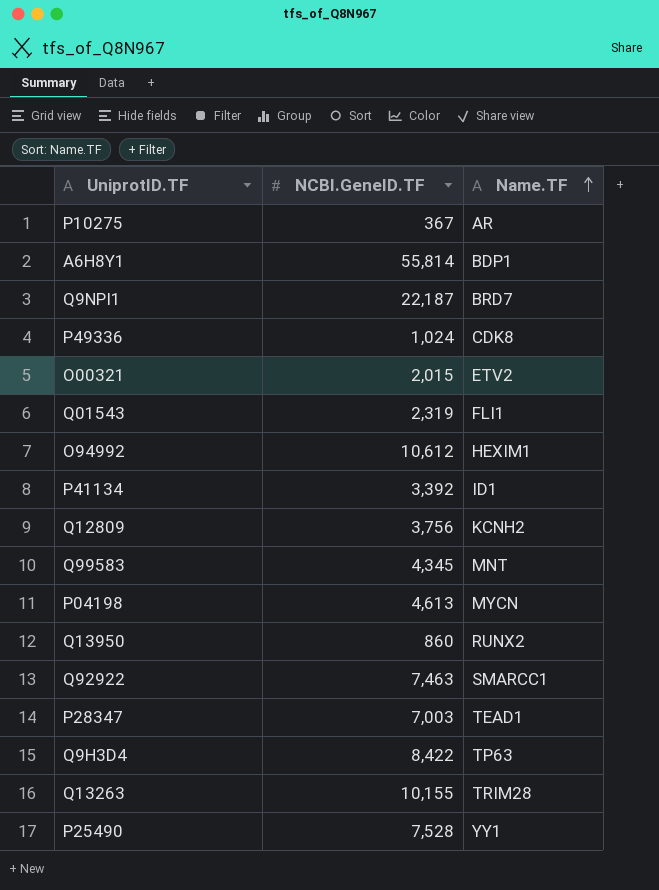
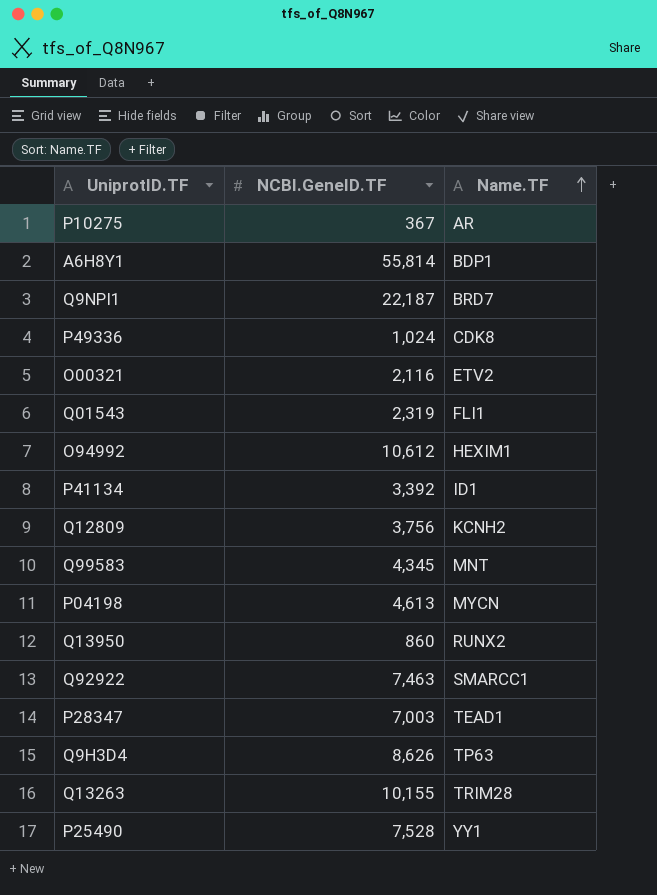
O00321 | NCBI.GeneID.TF: 2,015 -> 2,116
Q9H3D4 | NCBI.GeneID.TF: 8,422 -> 8,626

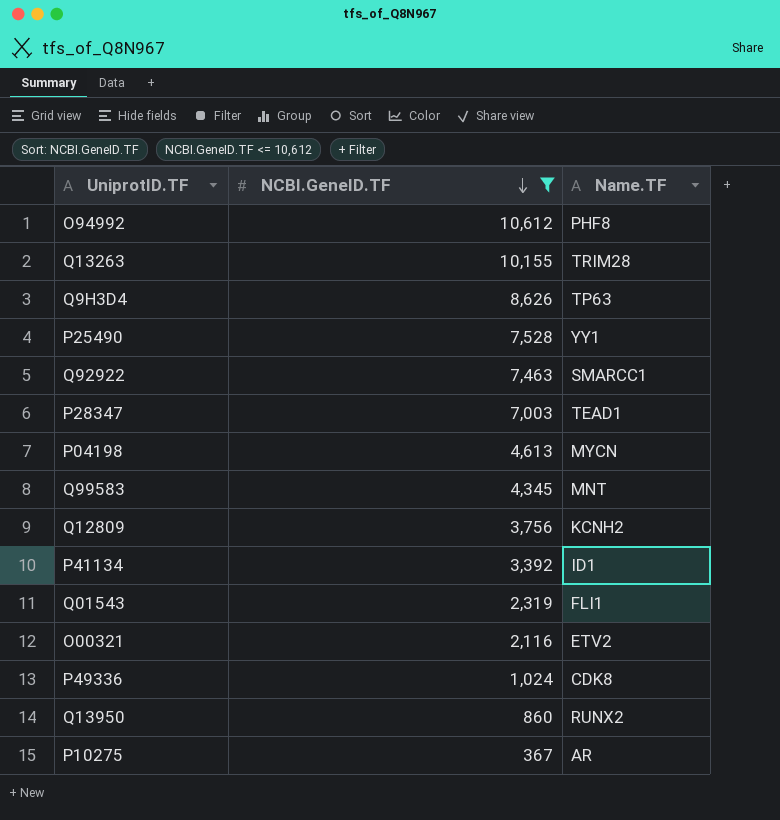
filter: none -> NCBI.GeneID.TF <= 10,612
row order: Name.TF ascending -> NCBI.GeneID.TF descending
O94992 | Name.TF: HEXIM1 -> PHF8

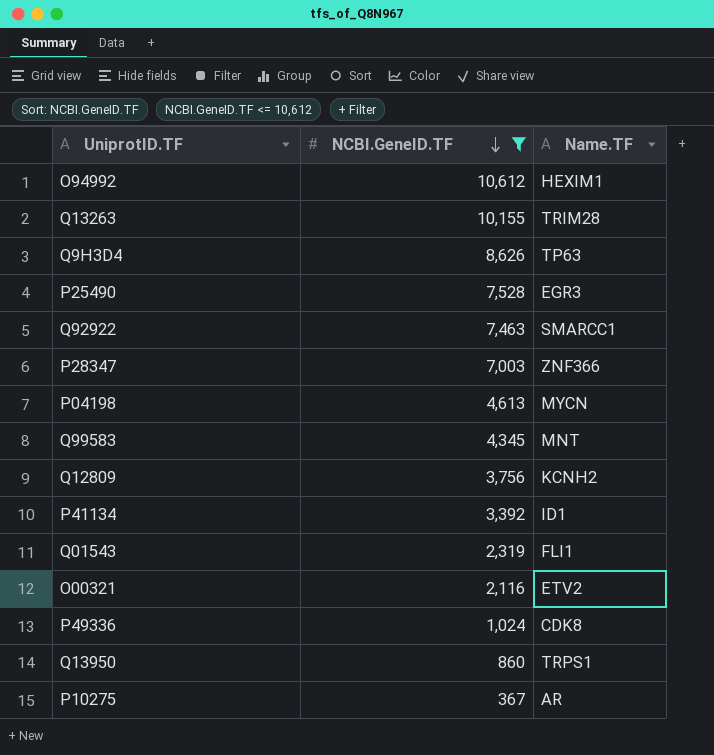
O94992 | Name.TF: PHF8 -> HEXIM1
P25490 | Name.TF: YY1 -> EGR3
P28347 | Name.TF: TEAD1 -> ZNF366
Q13950 | Name.TF: RUNX2 -> TRPS1

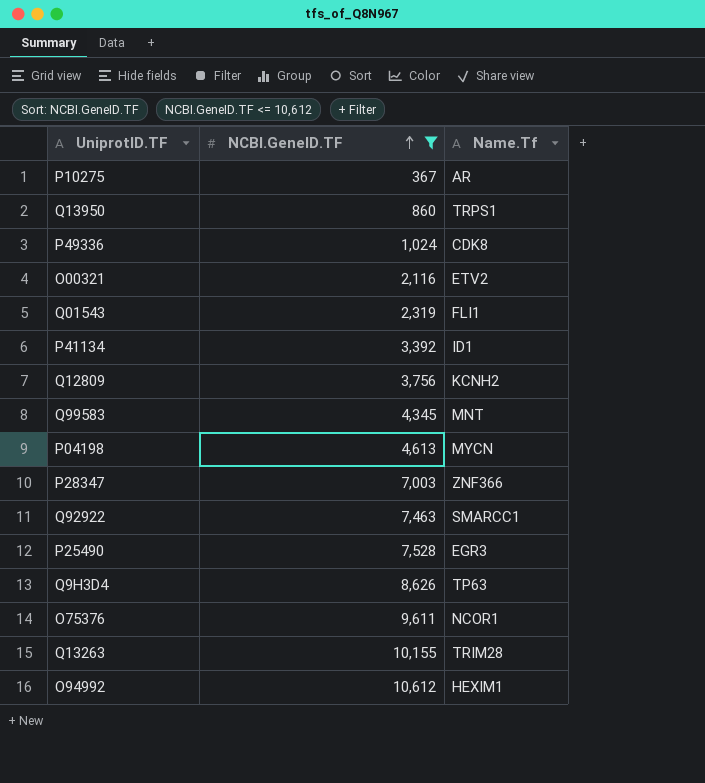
row order: NCBI.GeneID.TF descending -> NCBI.GeneID.TF ascending
column name: Name.TF -> Name.Tf
row O75376: none -> 9,611 | NCOR1

